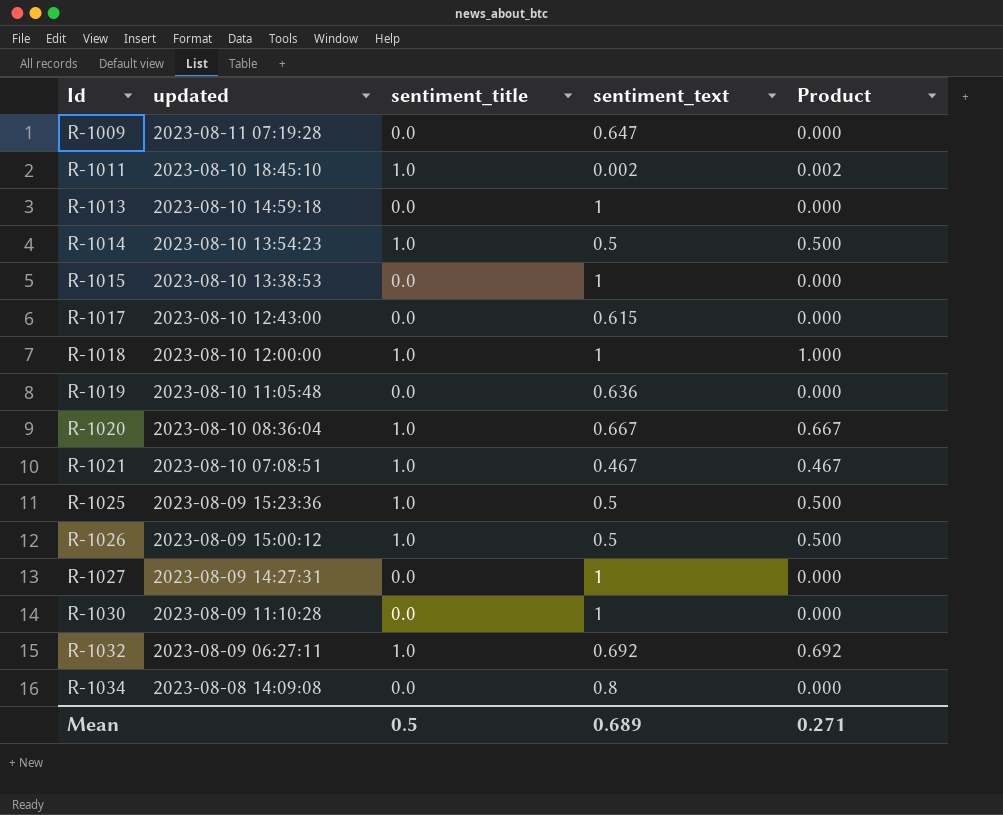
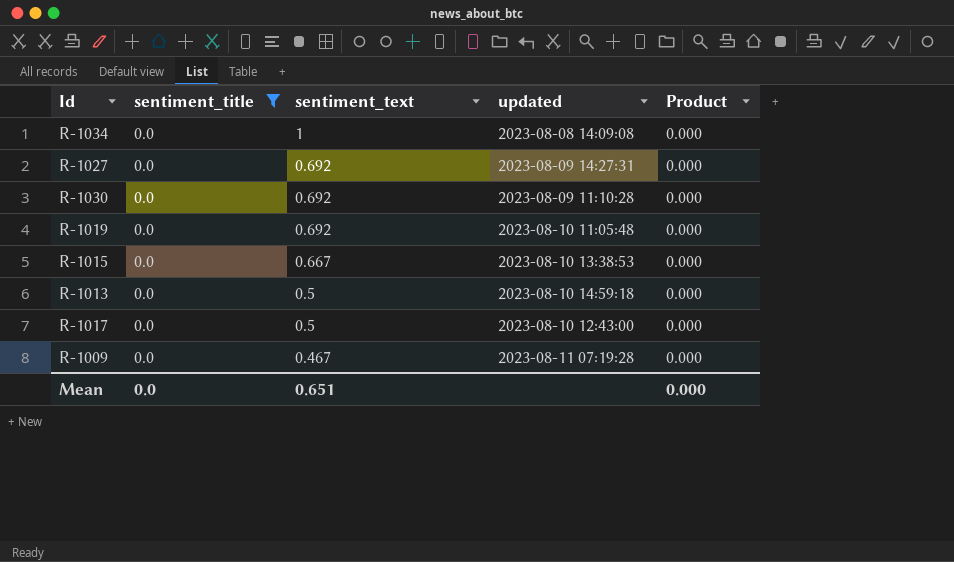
filter: none -> sentiment_title = 0.0
row order: Id ascending -> sentiment_text descending
column updated | position: 2 -> 4
R-1034 | sentiment_text: 0.8 -> 1
R-1027 | sentiment_text: 1 -> 0.692
R-1030 | sentiment_text: 1 -> 0.692
R-1019 | sentiment_text: 0.636 -> 0.692
R-1015 | sentiment_text: 1 -> 0.667
R-1013 | sentiment_text: 1 -> 0.5
R-1017 | sentiment_text: 0.615 -> 0.5
R-1009 | sentiment_text: 0.647 -> 0.467
Mean | sentiment_title: 0.5 -> 0.0
Mean | sentiment_text: 0.689 -> 0.651
Mean | Product: 0.271 -> 0.000

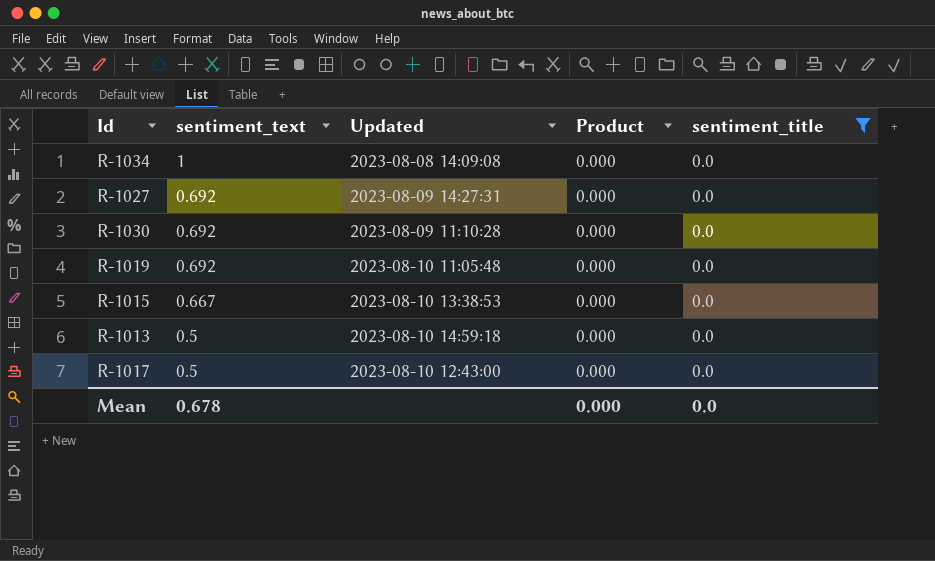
column name: updated -> Updated
column sentiment_title | position: 2 -> 5
row R-1009: 0.0 | 0.467 | 2023-08-11 07:19:28 | 0.000 -> none
Mean | sentiment_text: 0.651 -> 0.678

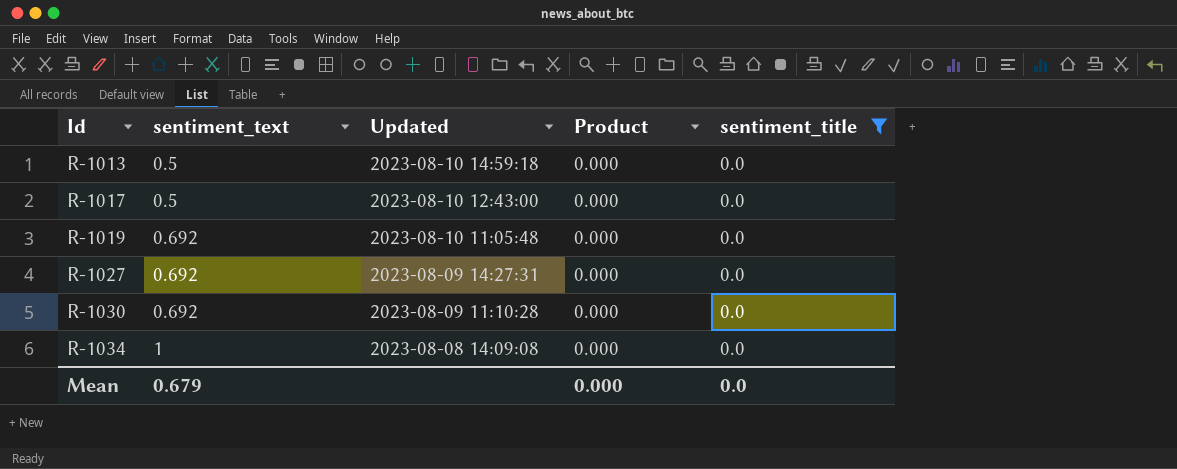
row order: sentiment_text descending -> Id ascending
row R-1015: 0.667 | 2023-08-10 13:38:53 | 0.000 | 0.0 -> none
Mean | sentiment_text: 0.678 -> 0.679

